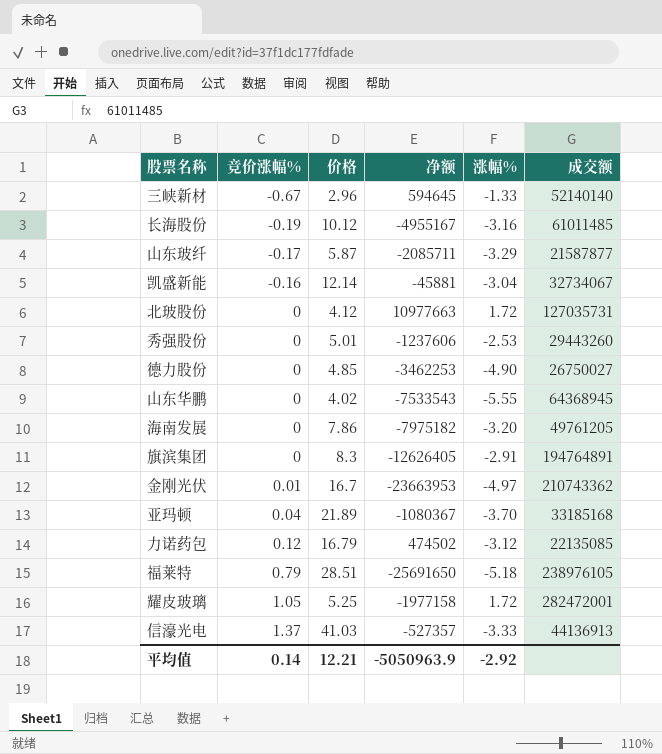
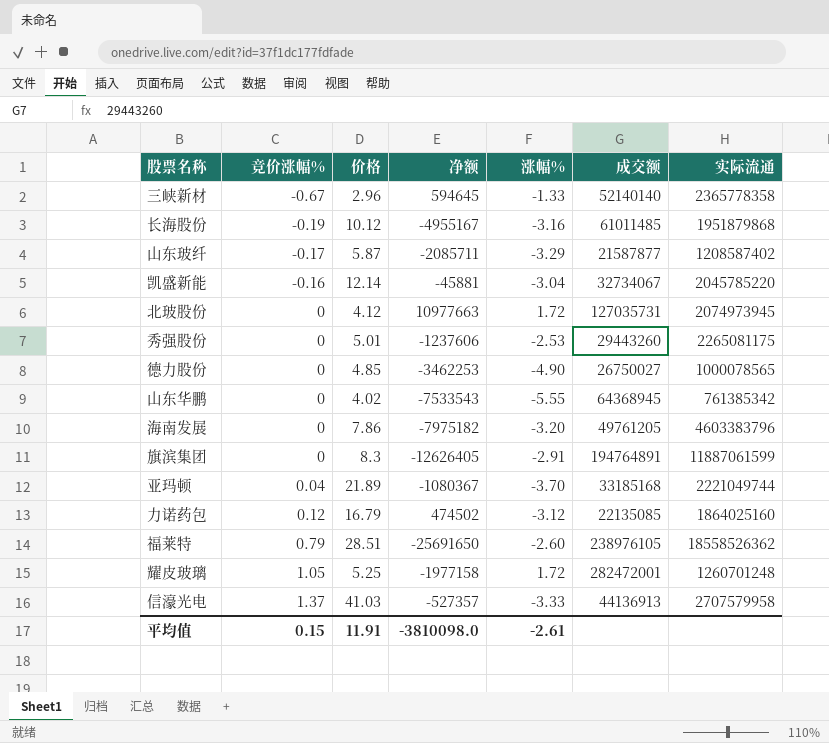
column 实际流通 | position: none -> 7
row 金刚光伏: 0.01 | 16.7 | -23663953 | -4.97 | 210743362 -> none
福莱特 | 涨幅%: -5.18 -> -2.60
平均值 | 竞价涨幅%: 0.14 -> 0.15
平均值 | 价格: 12.21 -> 11.91
平均值 | 净额: -5050963.9 -> -3810098.0
平均值 | 涨幅%: -2.92 -> -2.61

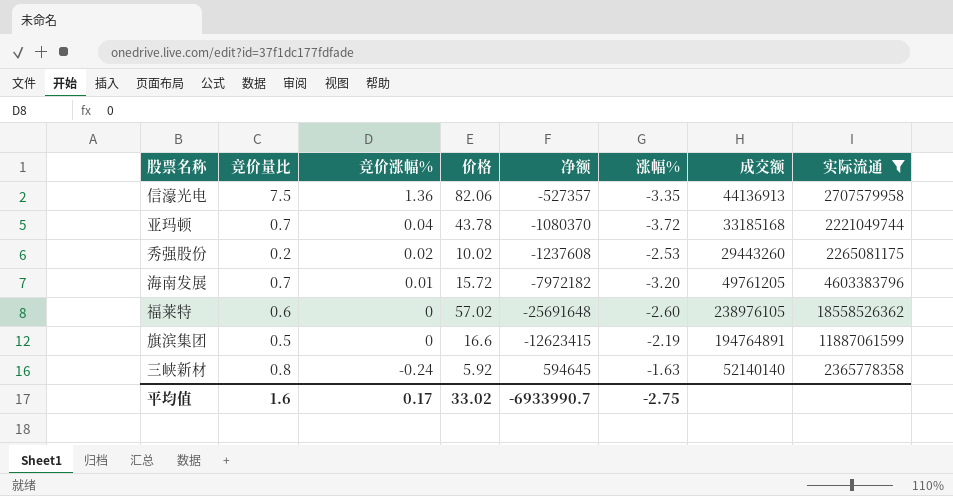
filter: none -> 实际流通 >= 2221049744
row order: 竞价涨幅% ascending -> 竞价涨幅% descending
column 竞价量比 | position: none -> 2
信濠光电 | 竞价涨幅%: 1.37 -> 1.36
信濠光电 | 价格: 41.03 -> 82.06
信濠光电 | 涨幅%: -3.33 -> -3.35
亚玛顿 | 价格: 21.89 -> 43.78
亚玛顿 | 净额: -1080367 -> -1080370
亚玛顿 | 涨幅%: -3.70 -> -3.72
秀强股份 | 竞价涨幅%: 0 -> 0.02
秀强股份 | 价格: 5.01 -> 10.02
秀强股份 | 净额: -1237606 -> -1237608
海南发展 | 竞价涨幅%: 0 -> 0.01
海南发展 | 价格: 7.86 -> 15.72
海南发展 | 净额: -7975182 -> -7972182
福莱特 | 竞价涨幅%: 0.79 -> 0
福莱特 | 价格: 28.51 -> 57.02
福莱特 | 净额: -25691650 -> -25691648
旗滨集团 | 价格: 8.3 -> 16.6
旗滨集团 | 净额: -12626405 -> -12623415
旗滨集团 | 涨幅%: -2.91 -> -2.19
三峡新材 | 竞价涨幅%: -0.67 -> -0.24
三峡新材 | 价格: 2.96 -> 5.92
三峡新材 | 涨幅%: -1.33 -> -1.63
平均值 | 竞价涨幅%: 0.15 -> 0.17
平均值 | 价格: 11.91 -> 33.02
平均值 | 净额: -3810098.0 -> -6933990.7
平均值 | 涨幅%: -2.61 -> -2.75

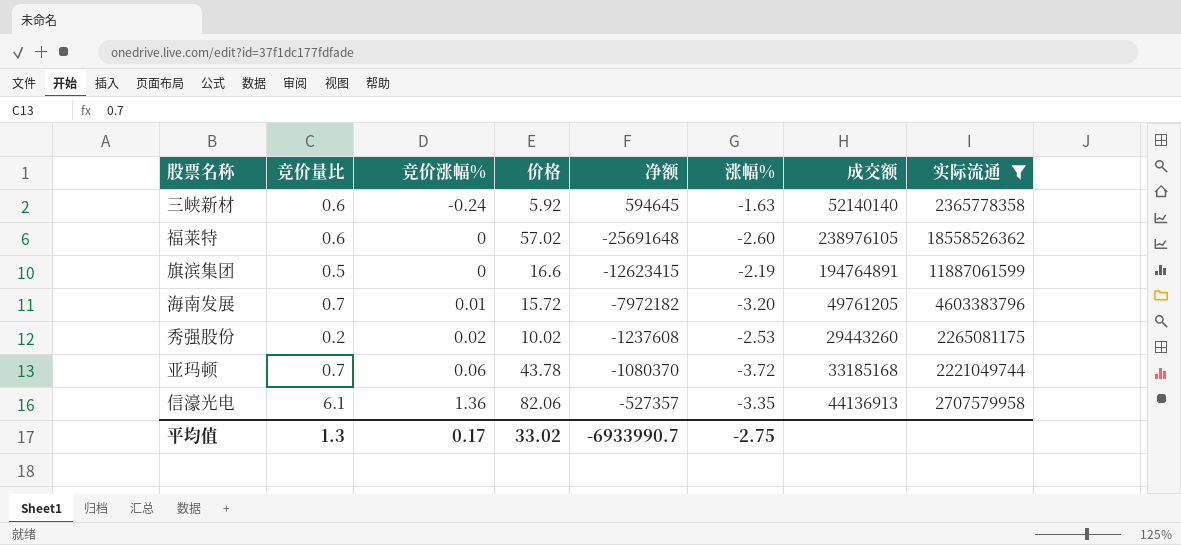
row order: 竞价涨幅% descending -> 竞价涨幅% ascending
三峡新材 | 竞价量比: 0.8 -> 0.6
亚玛顿 | 竞价涨幅%: 0.04 -> 0.06
信濠光电 | 竞价量比: 7.5 -> 6.1
平均值 | 竞价量比: 1.6 -> 1.3

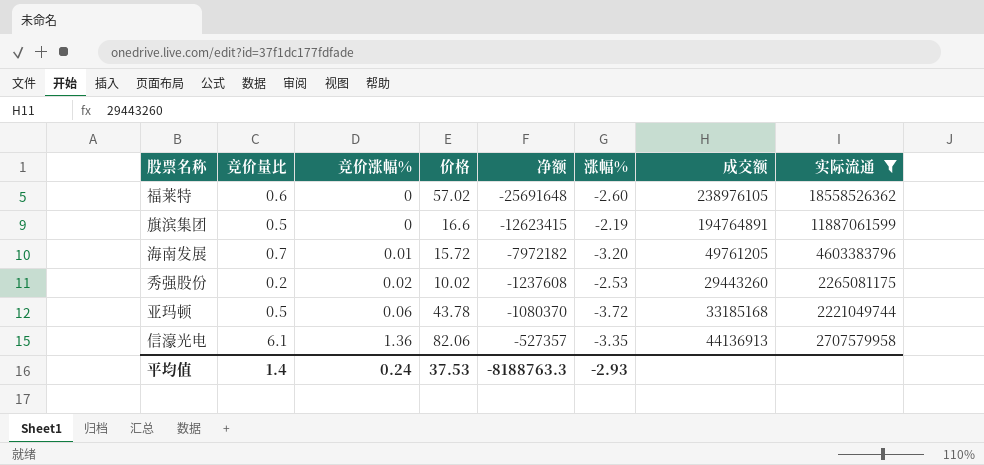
row 三峡新材: 0.6 | -0.24 | 5.92 | 594645 | -1.63 | 52140140 | 2365778358 -> none
亚玛顿 | 竞价量比: 0.7 -> 0.5
平均值 | 竞价量比: 1.3 -> 1.4
平均值 | 竞价涨幅%: 0.17 -> 0.24
平均值 | 价格: 33.02 -> 37.53
平均值 | 净额: -6933990.7 -> -8188763.3
平均值 | 涨幅%: -2.75 -> -2.93

